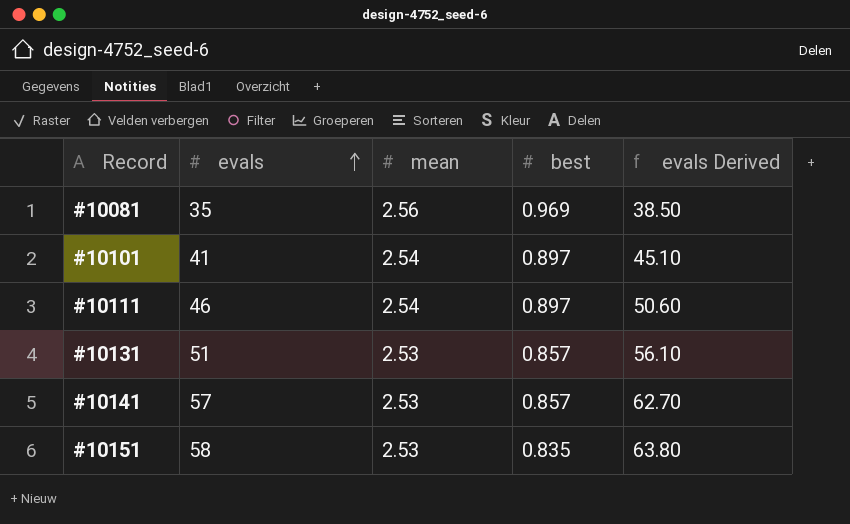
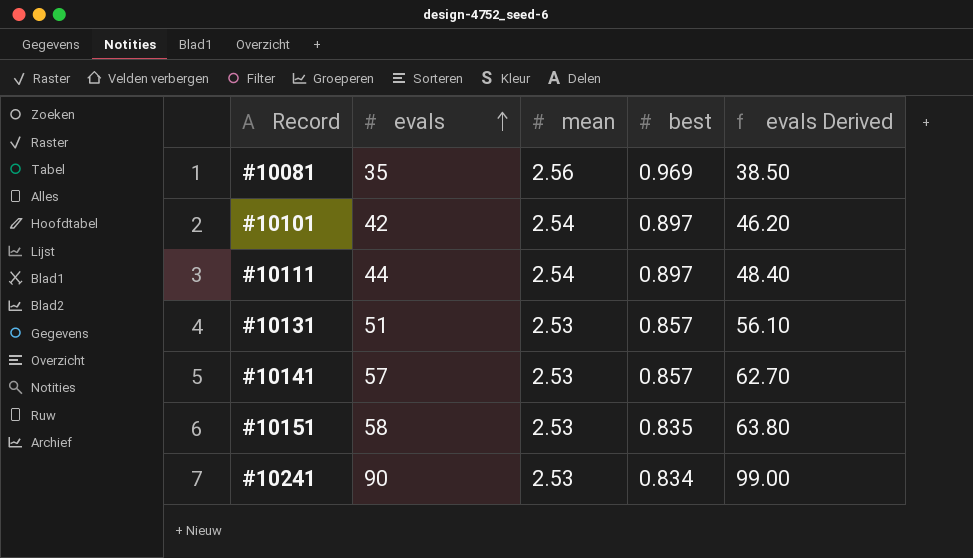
#10101 | evals: 41 -> 42
#10101 | evals Derived: 45.10 -> 46.20
#10111 | evals: 46 -> 44
#10111 | evals Derived: 50.60 -> 48.40
row #10241: none -> 90 | 2.53 | 0.834 | 99.00

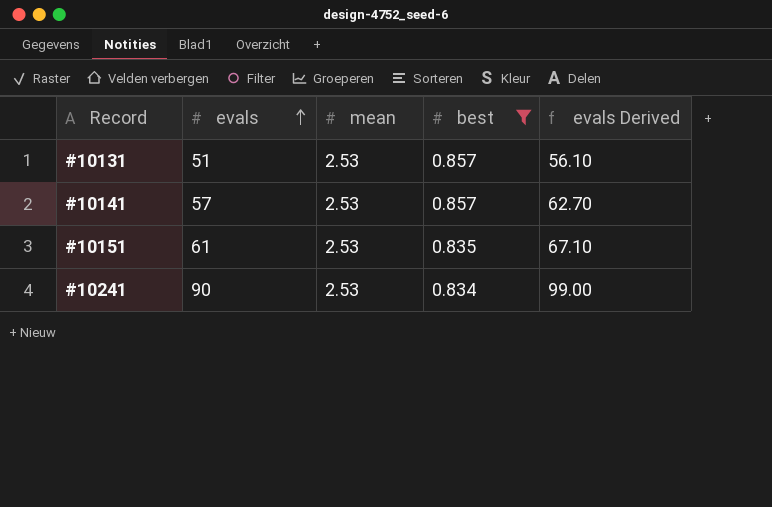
filter: none -> best <= 0.857
#10151 | evals: 58 -> 61
#10151 | evals Derived: 63.80 -> 67.10

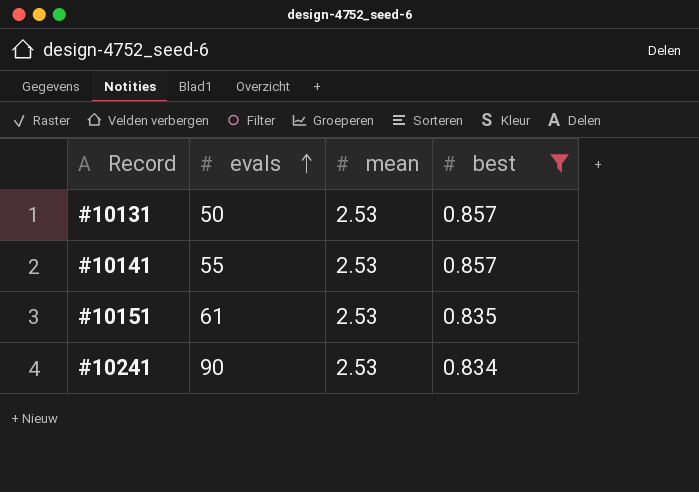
column evals Derived | formula: [evals] * 1.1 -> none
#10131 | evals: 51 -> 50
#10141 | evals: 57 -> 55

